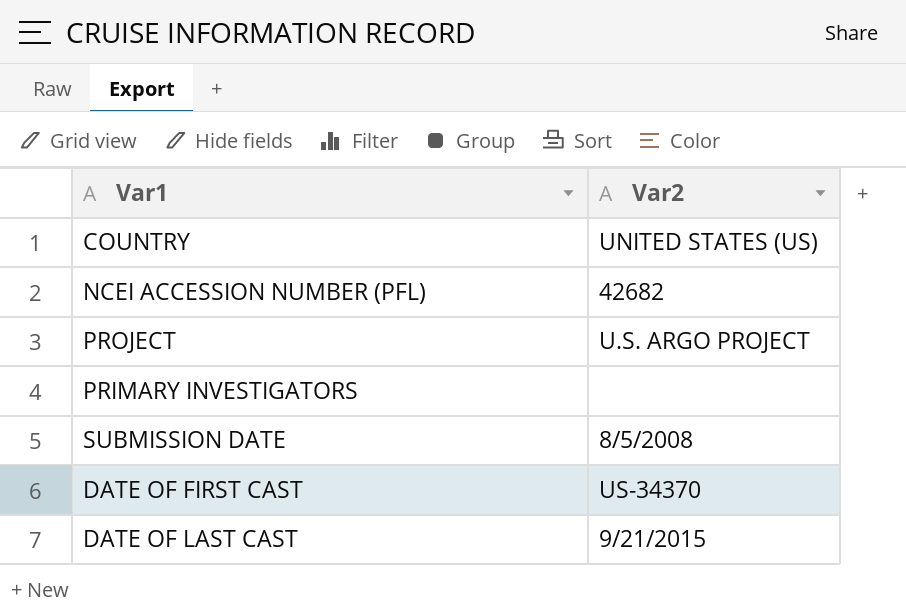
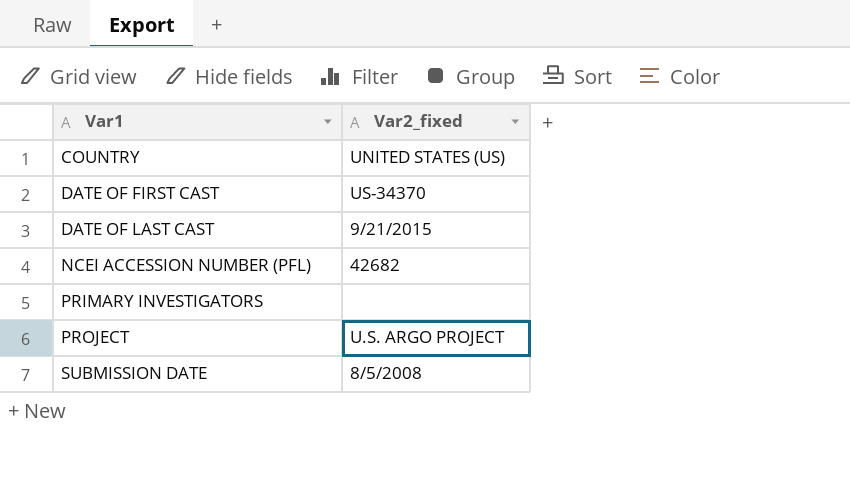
row order: none -> Var1 ascending
column name: Var2 -> Var2_fixed

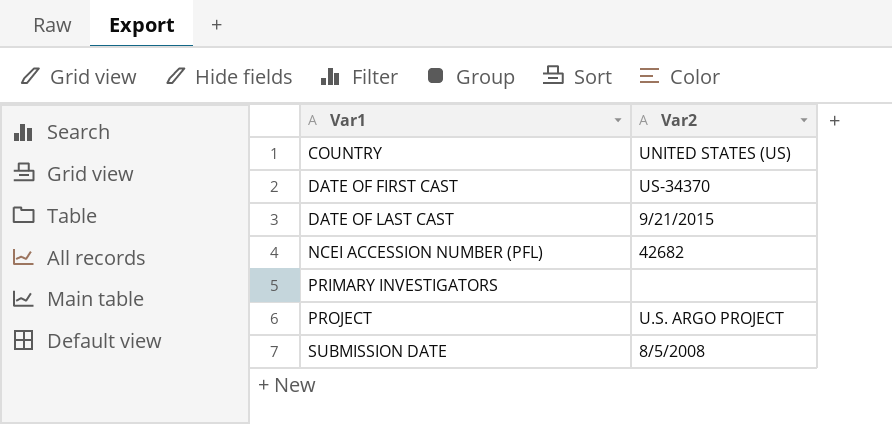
column name: Var2_fixed -> Var2

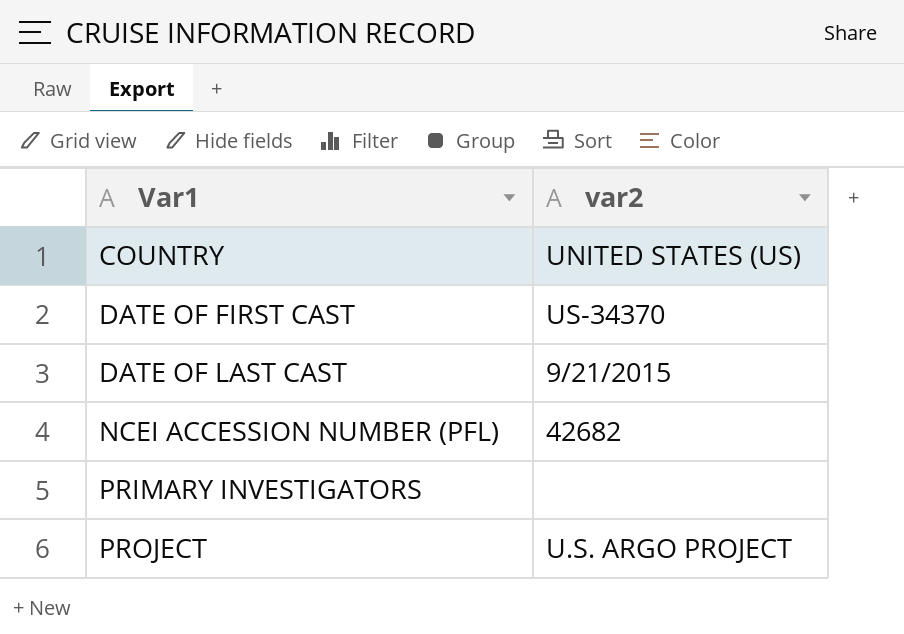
column name: Var2 -> var2
row SUBMISSION DATE: 8/5/2008 -> none

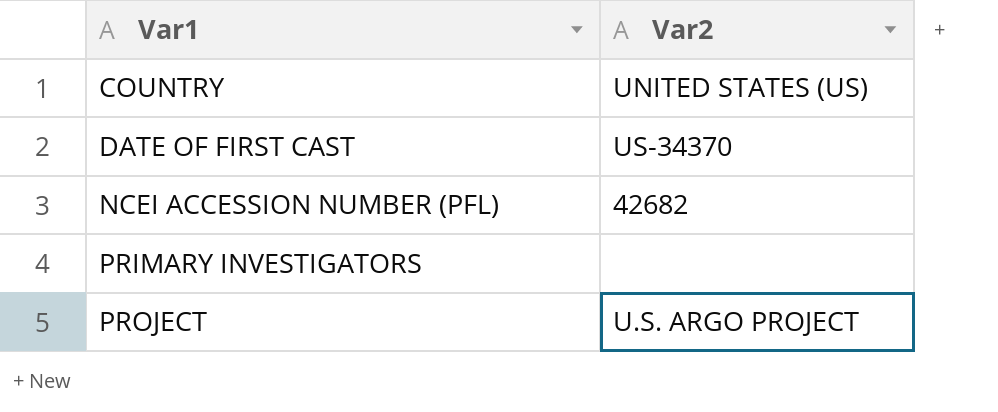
column name: var2 -> Var2
row DATE OF LAST CAST: 9/21/2015 -> none

